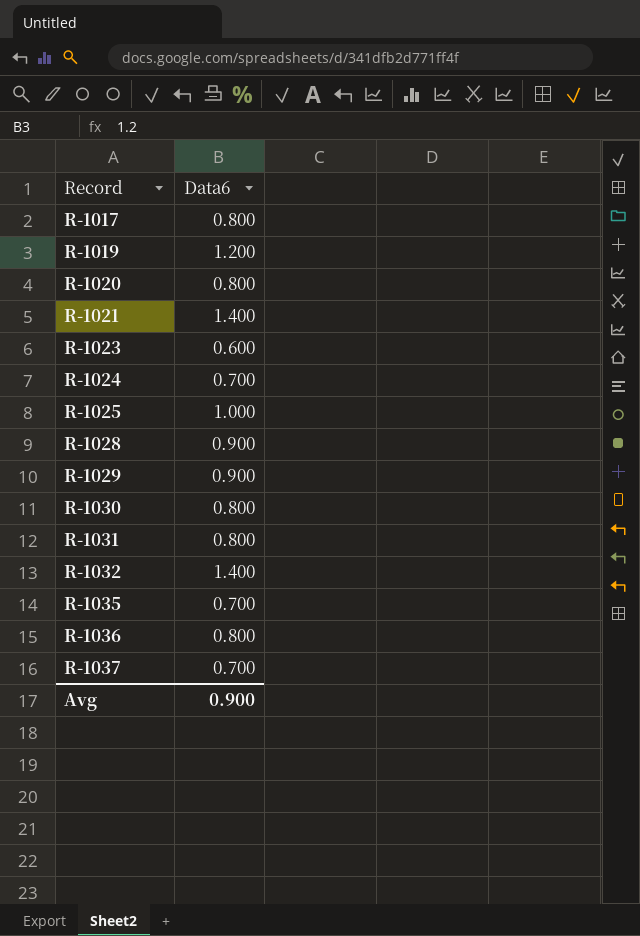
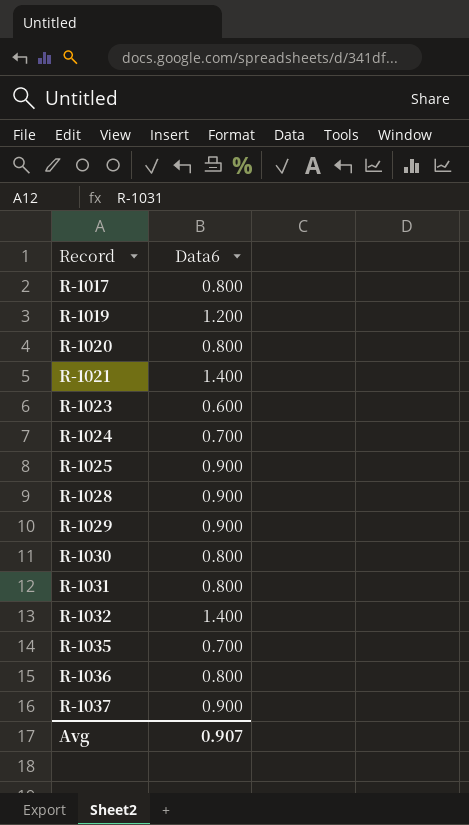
R-1025 | Data6: 1.000 -> 0.900
R-1037 | Data6: 0.700 -> 0.900
Avg | Data6: 0.900 -> 0.907

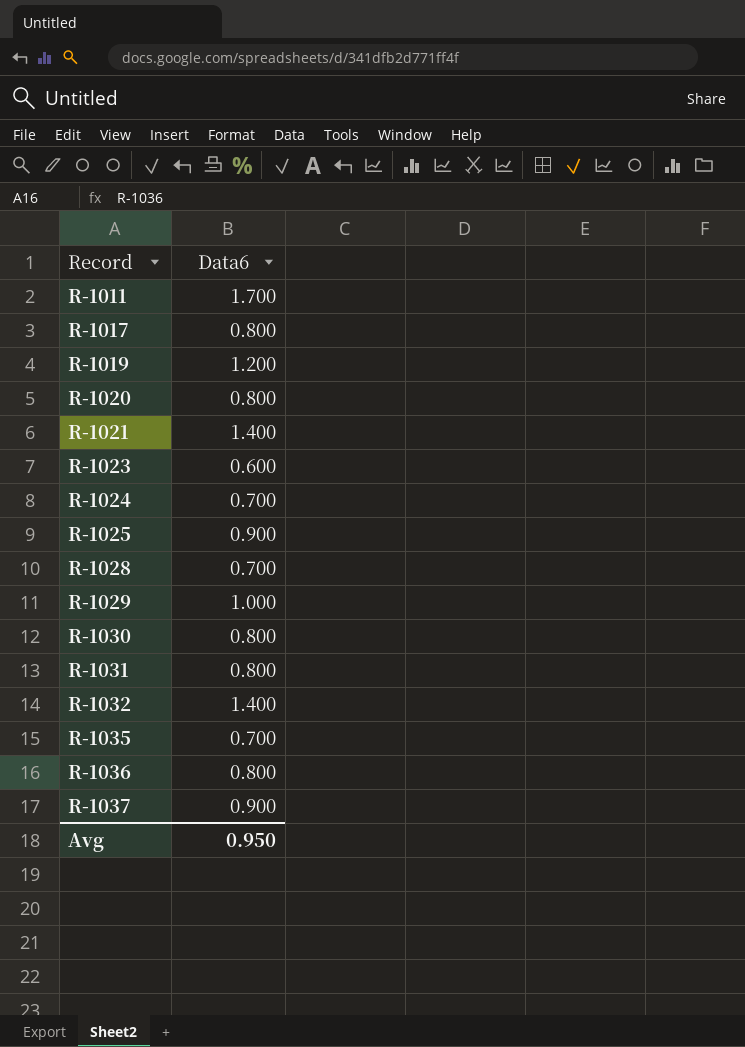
row R-1011: none -> 1.700
R-1028 | Data6: 0.900 -> 0.700
R-1029 | Data6: 0.900 -> 1.000
Avg | Data6: 0.907 -> 0.950

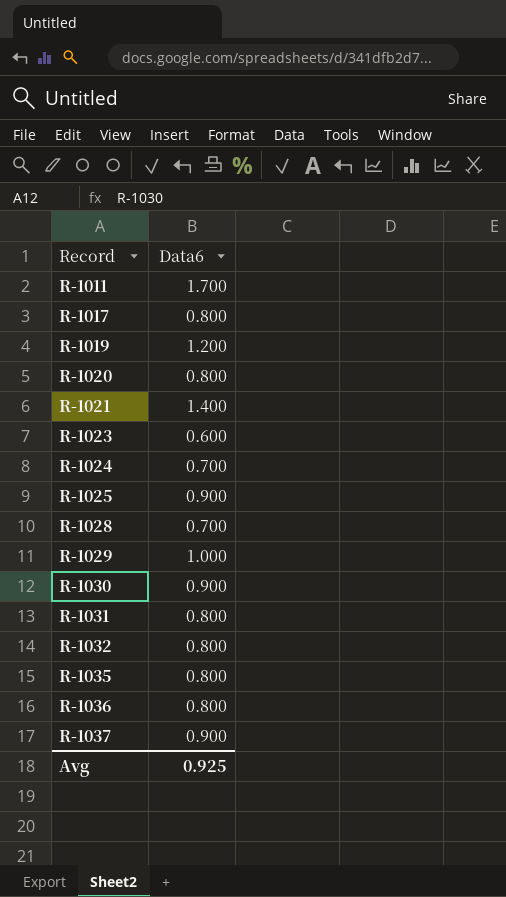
R-1030 | Data6: 0.800 -> 0.900
R-1032 | Data6: 1.400 -> 0.800
R-1035 | Data6: 0.700 -> 0.800
Avg | Data6: 0.950 -> 0.925

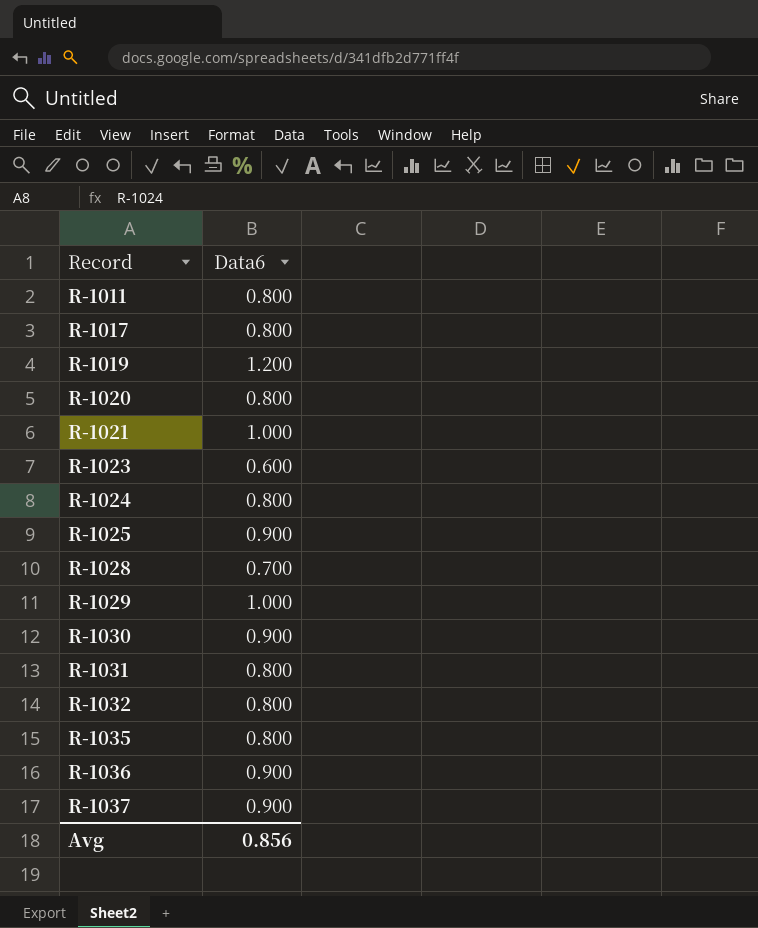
R-1011 | Data6: 1.700 -> 0.800
R-1021 | Data6: 1.400 -> 1.000
R-1024 | Data6: 0.700 -> 0.800
R-1036 | Data6: 0.800 -> 0.900
Avg | Data6: 0.925 -> 0.856

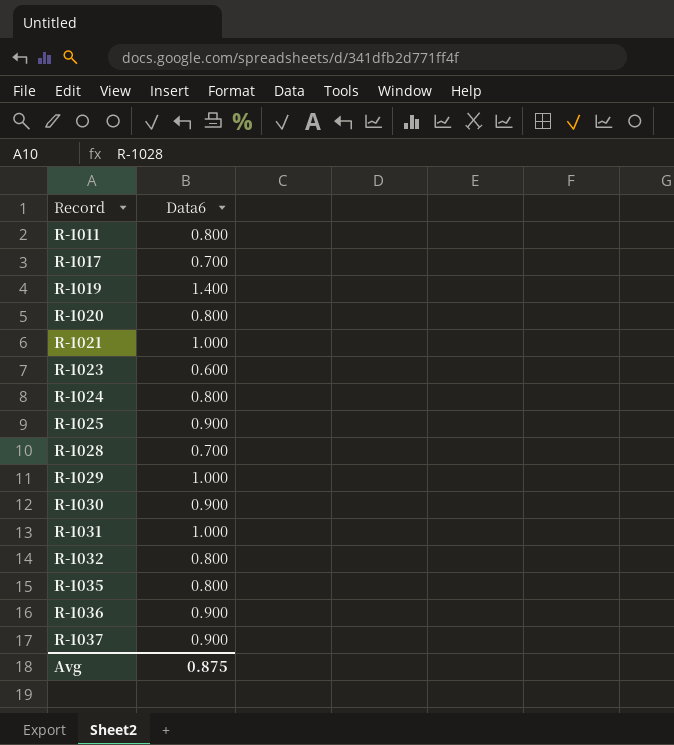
R-1017 | Data6: 0.800 -> 0.700
R-1019 | Data6: 1.200 -> 1.400
R-1031 | Data6: 0.800 -> 1.000
Avg | Data6: 0.856 -> 0.875

